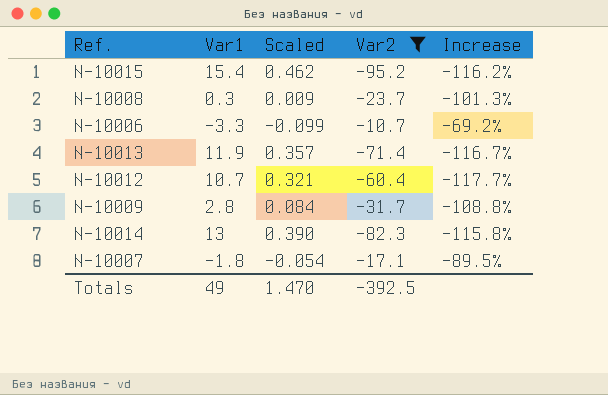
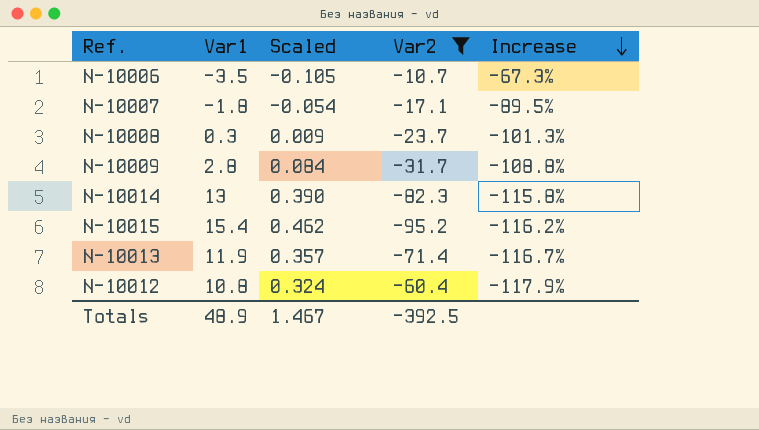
row order: none -> Increase descending
N-10006 | Var1: -3.3 -> -3.5
N-10006 | Scaled: -0.099 -> -0.105
N-10006 | Increase: -69.2% -> -67.3%
N-10012 | Var1: 10.7 -> 10.8
N-10012 | Scaled: 0.321 -> 0.324
N-10012 | Increase: -117.7% -> -117.9%
Totals | Var1: 49 -> 48.9
Totals | Scaled: 1.470 -> 1.467

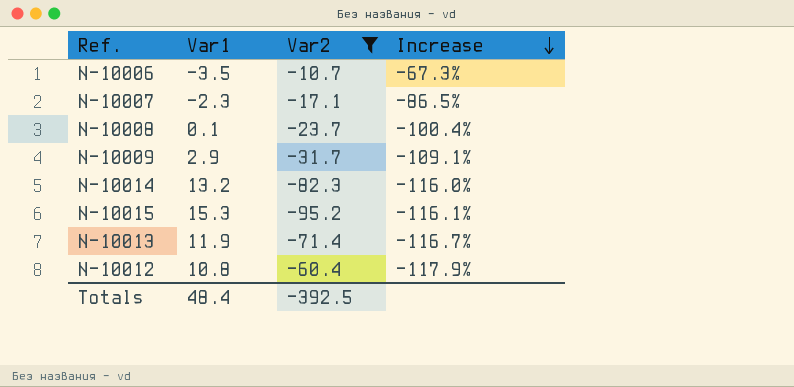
column Scaled | formula: [Var1] * 0.03 -> none
N-10007 | Var1: -1.8 -> -2.3
N-10007 | Increase: -89.5% -> -86.5%
N-10008 | Var1: 0.3 -> 0.1
N-10008 | Increase: -101.3% -> -100.4%
N-10009 | Var1: 2.8 -> 2.9
N-10009 | Increase: -108.8% -> -109.1%
N-10014 | Var1: 13 -> 13.2
N-10014 | Increase: -115.8% -> -116.0%
N-10015 | Var1: 15.4 -> 15.3
N-10015 | Increase: -116.2% -> -116.1%
Totals | Var1: 48.9 -> 48.4

